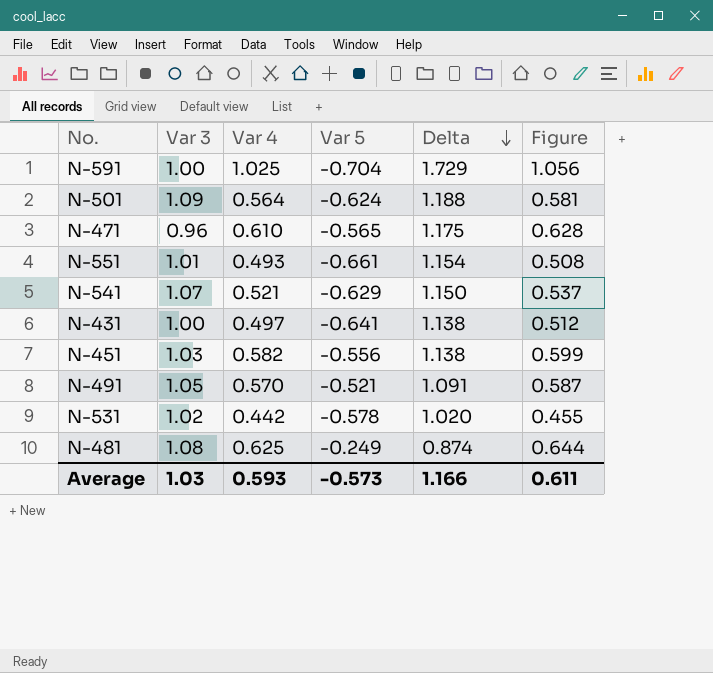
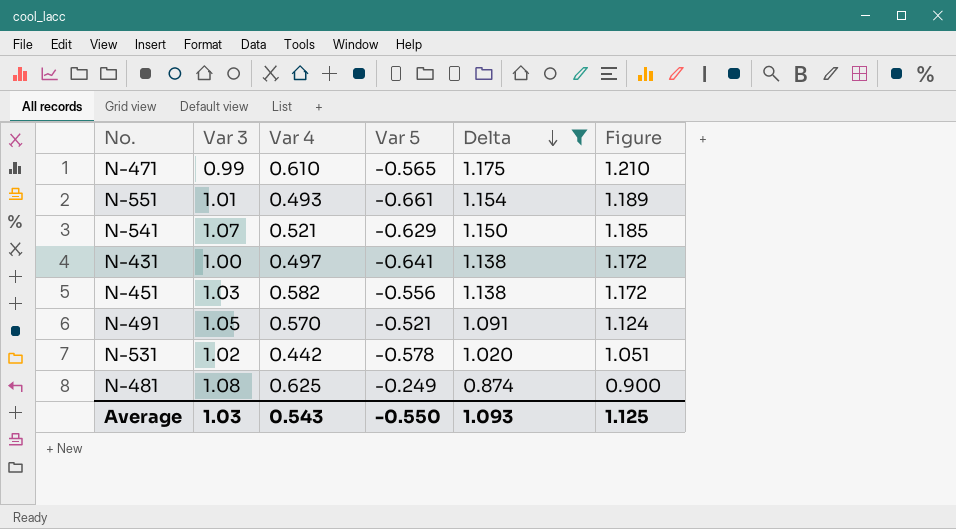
filter: none -> Delta <= 1.175
column Figure | formula: [Var 4] * 1.03 -> [Delta] * 1.03
N-471 | Var 3: 0.96 -> 0.99
Average | Var 4: 0.593 -> 0.543
Average | Var 5: -0.573 -> -0.550
Average | Delta: 1.166 -> 1.093
Average | Figure: 0.611 -> 1.125

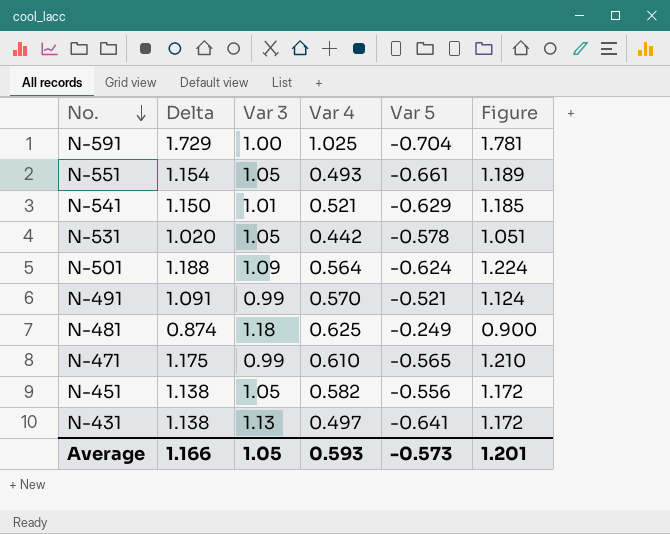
filter: Delta <= 1.175 -> none
row order: Delta descending -> No. descending
column Delta | position: 5 -> 2
N-551 | Var 3: 1.01 -> 1.05
N-541 | Var 3: 1.07 -> 1.01
N-531 | Var 3: 1.02 -> 1.05
N-491 | Var 3: 1.05 -> 0.99
N-481 | Var 3: 1.08 -> 1.18
N-451 | Var 3: 1.03 -> 1.05
N-431 | Var 3: 1.00 -> 1.13
Average | Delta: 1.093 -> 1.166
Average | Var 3: 1.03 -> 1.05
Average | Var 4: 0.543 -> 0.593
Average | Var 5: -0.550 -> -0.573
Average | Figure: 1.125 -> 1.201

